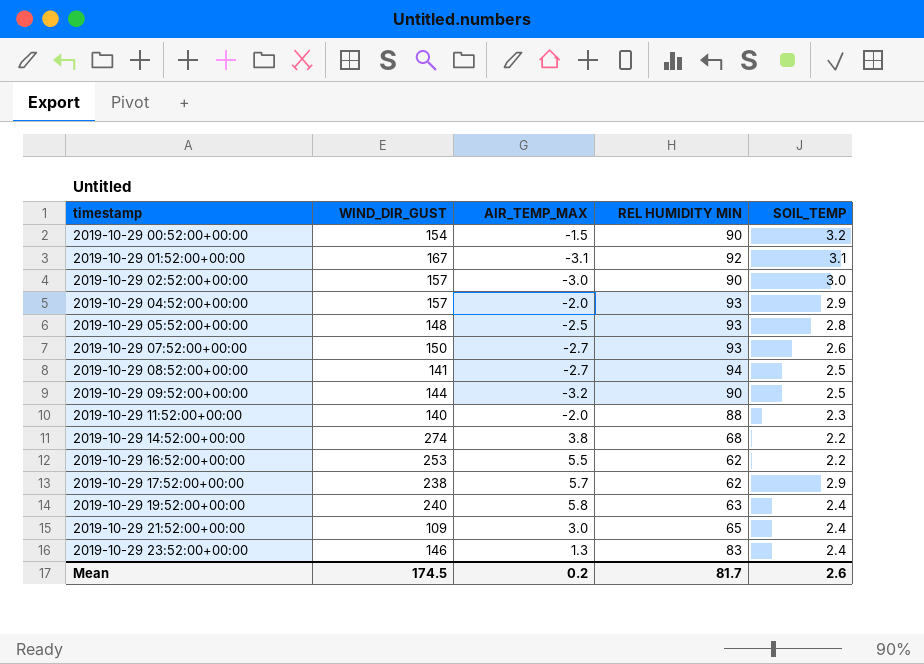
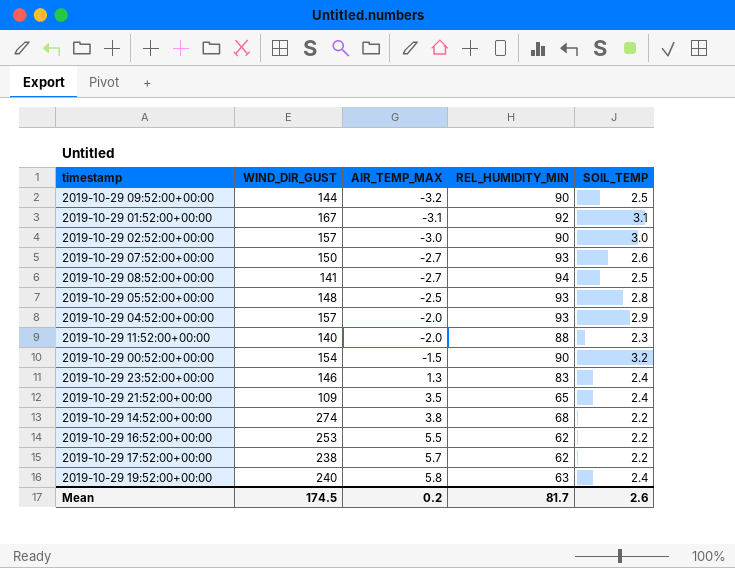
row order: timestamp ascending -> AIR_TEMP_MAX ascending
column name: REL HUMIDITY MIN -> REL_HUMIDITY_MIN
2019-10-29 21:52:00+00:00 | AIR_TEMP_MAX: 3.0 -> 3.5
2019-10-29 17:52:00+00:00 | SOIL_TEMP: 2.9 -> 2.2

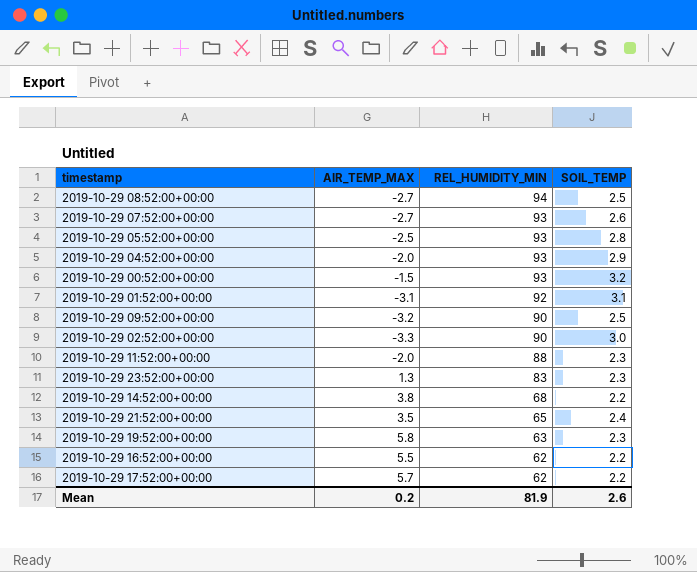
row order: AIR_TEMP_MAX ascending -> REL_HUMIDITY_MIN descending
column WIND_DIR_GUST | position: 2 -> none
2019-10-29 00:52:00+00:00 | REL_HUMIDITY_MIN: 90 -> 93
2019-10-29 02:52:00+00:00 | AIR_TEMP_MAX: -3.0 -> -3.3
2019-10-29 23:52:00+00:00 | SOIL_TEMP: 2.4 -> 2.3
2019-10-29 19:52:00+00:00 | SOIL_TEMP: 2.4 -> 2.3
Mean | REL_HUMIDITY_MIN: 81.7 -> 81.9

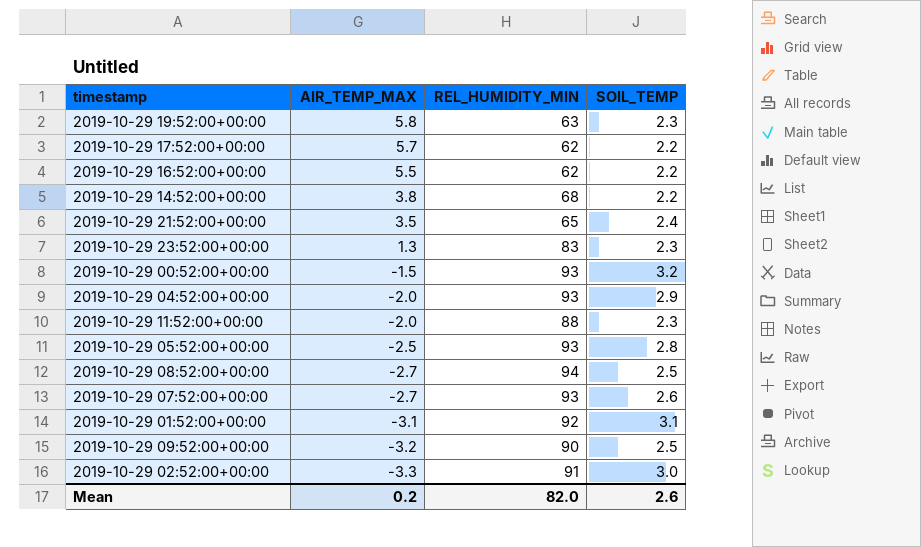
row order: REL_HUMIDITY_MIN descending -> AIR_TEMP_MAX descending
2019-10-29 02:52:00+00:00 | REL_HUMIDITY_MIN: 90 -> 91
Mean | REL_HUMIDITY_MIN: 81.9 -> 82.0

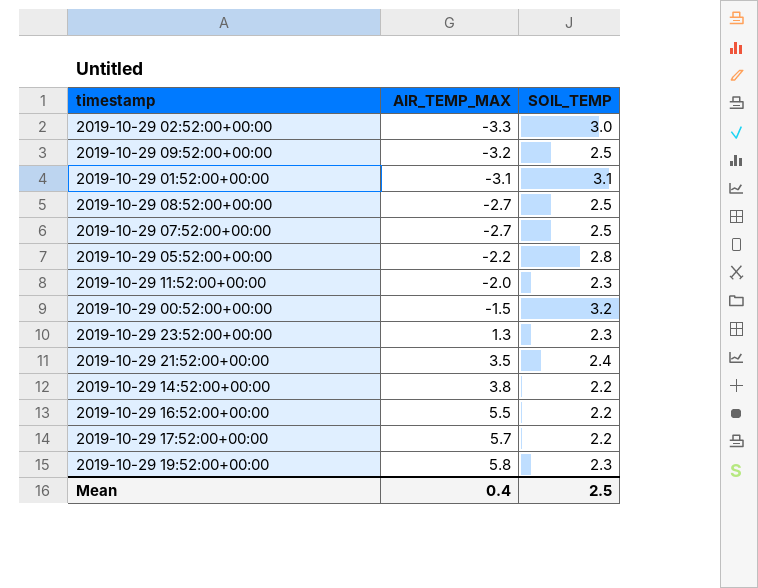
row order: AIR_TEMP_MAX descending -> AIR_TEMP_MAX ascending
column REL_HUMIDITY_MIN | position: 3 -> none
row 2019-10-29 04:52:00+00:00: -2.0 | 93 | 2.9 -> none
2019-10-29 07:52:00+00:00 | SOIL_TEMP: 2.6 -> 2.5
2019-10-29 05:52:00+00:00 | AIR_TEMP_MAX: -2.5 -> -2.2
Mean | AIR_TEMP_MAX: 0.2 -> 0.4
Mean | SOIL_TEMP: 2.6 -> 2.5

